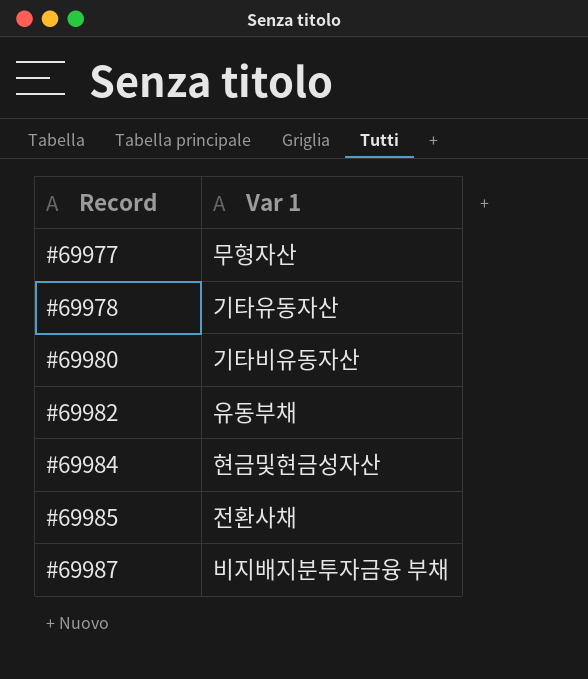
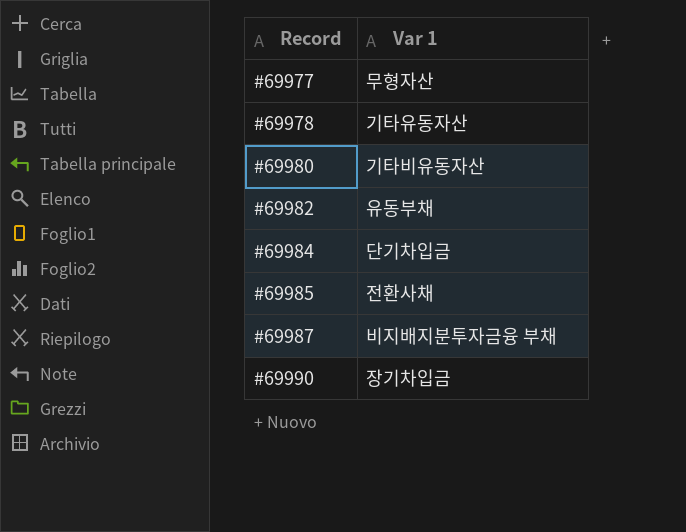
#69984 | Var 1: 현금및현금성자산 -> 단기차입금
row #69990: none -> 장기차입금

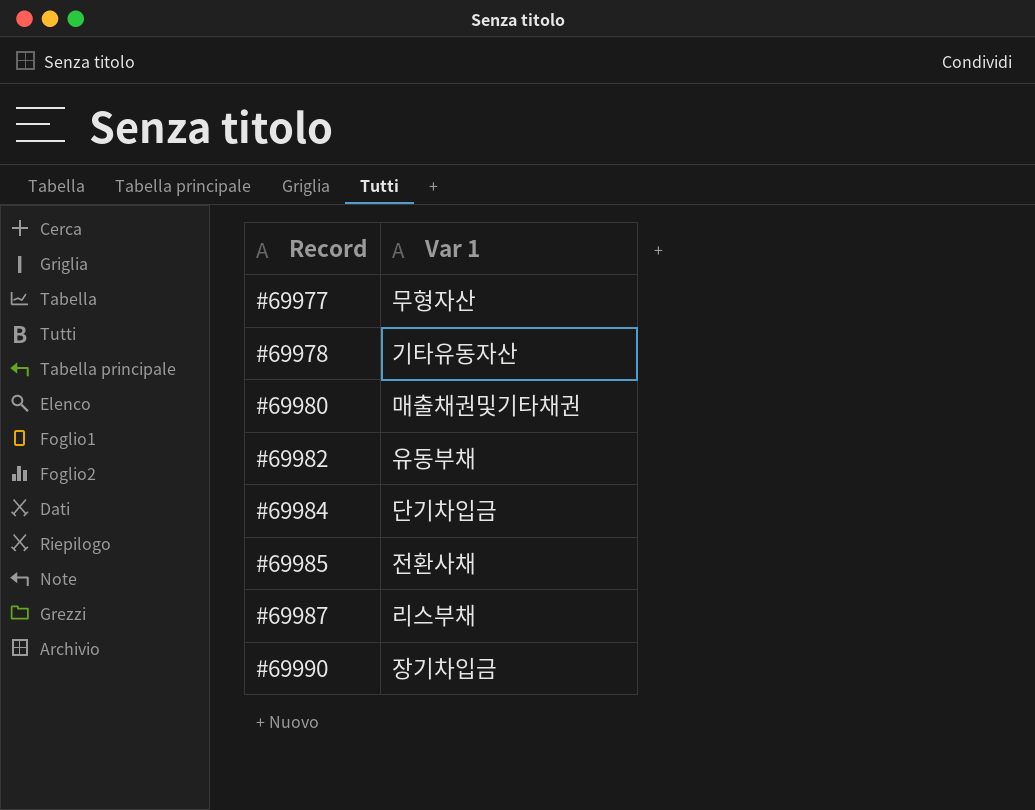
#69980 | Var 1: 기타비유동자산 -> 매출채권및기타채권
#69987 | Var 1: 비지배지분투자금융 부채 -> 리스부채

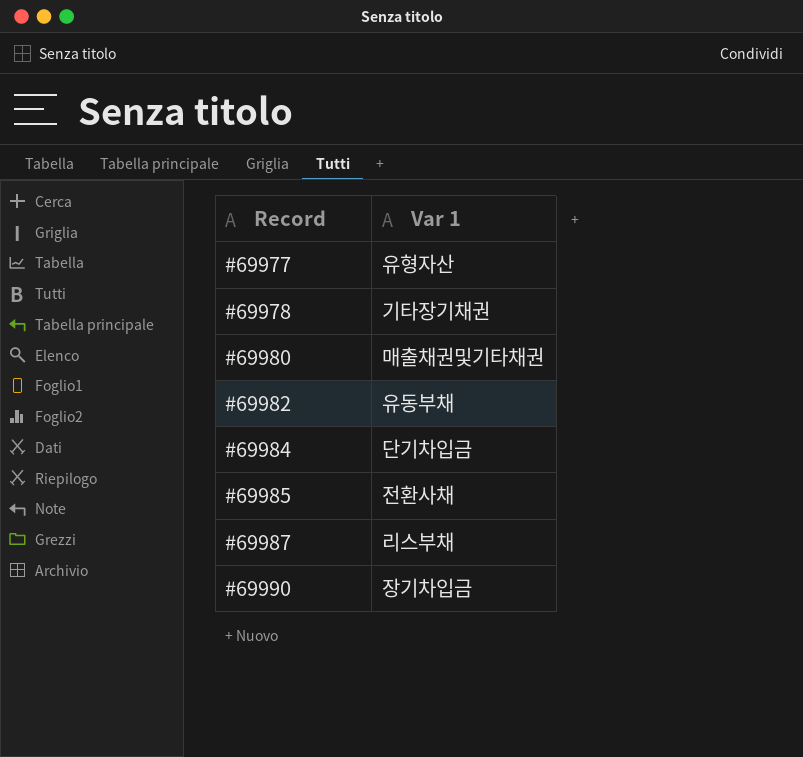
#69977 | Var 1: 무형자산 -> 유형자산
#69978 | Var 1: 기타유동자산 -> 기타장기채권

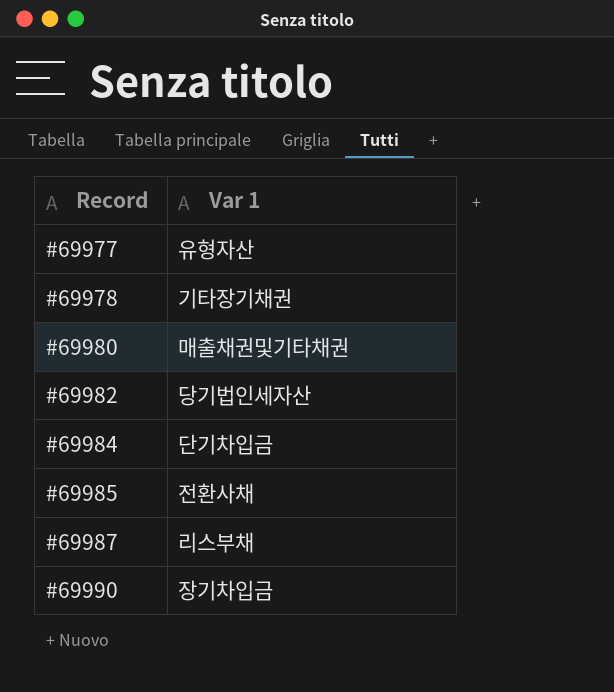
#69982 | Var 1: 유동부채 -> 당기법인세자산

